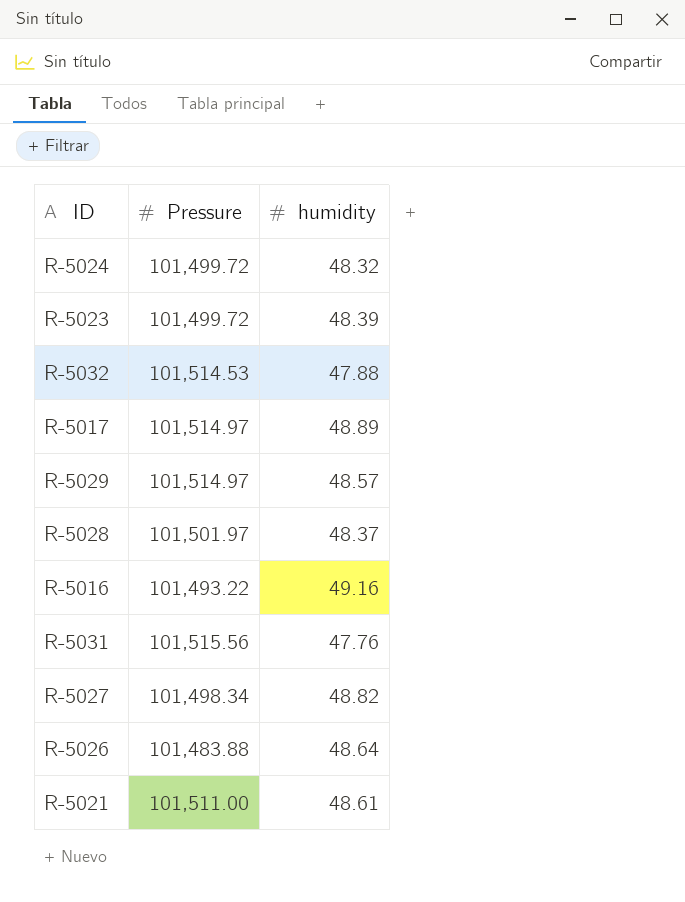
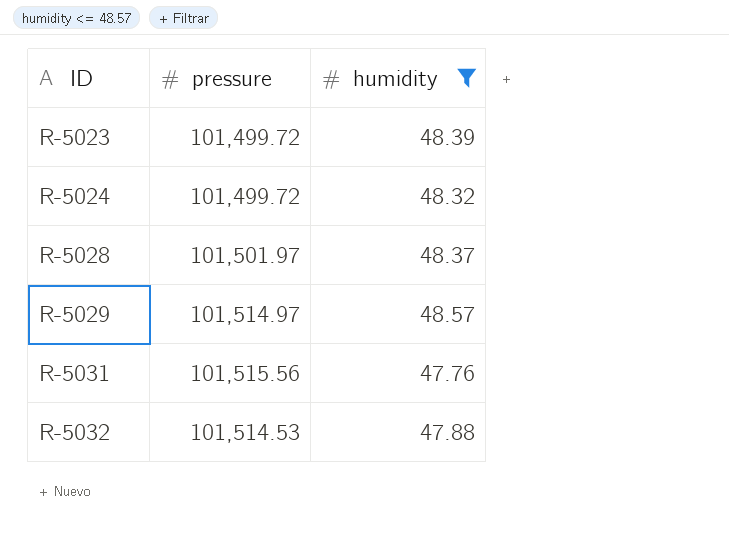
filter: none -> humidity <= 48.57
row order: none -> ID ascending
column name: Pressure -> pressure

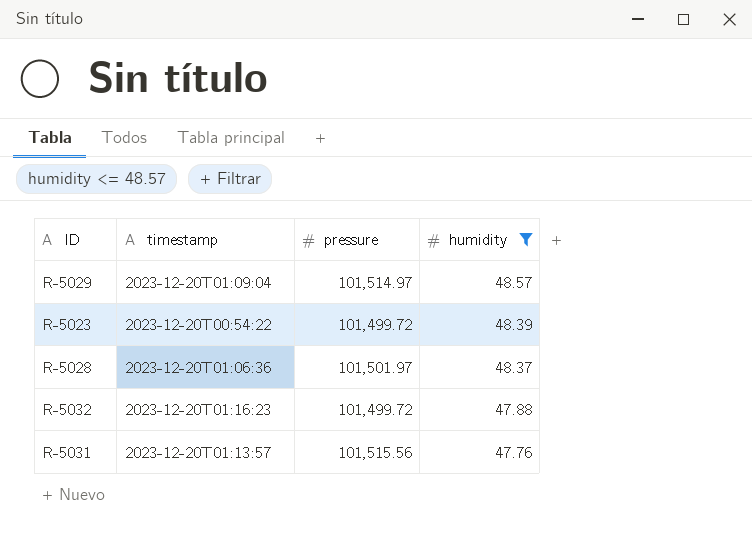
row order: ID ascending -> humidity descending
column timestamp | position: none -> 2
row R-5024: 101,499.72 | 48.32 -> none
R-5032 | pressure: 101,514.53 -> 101,499.72

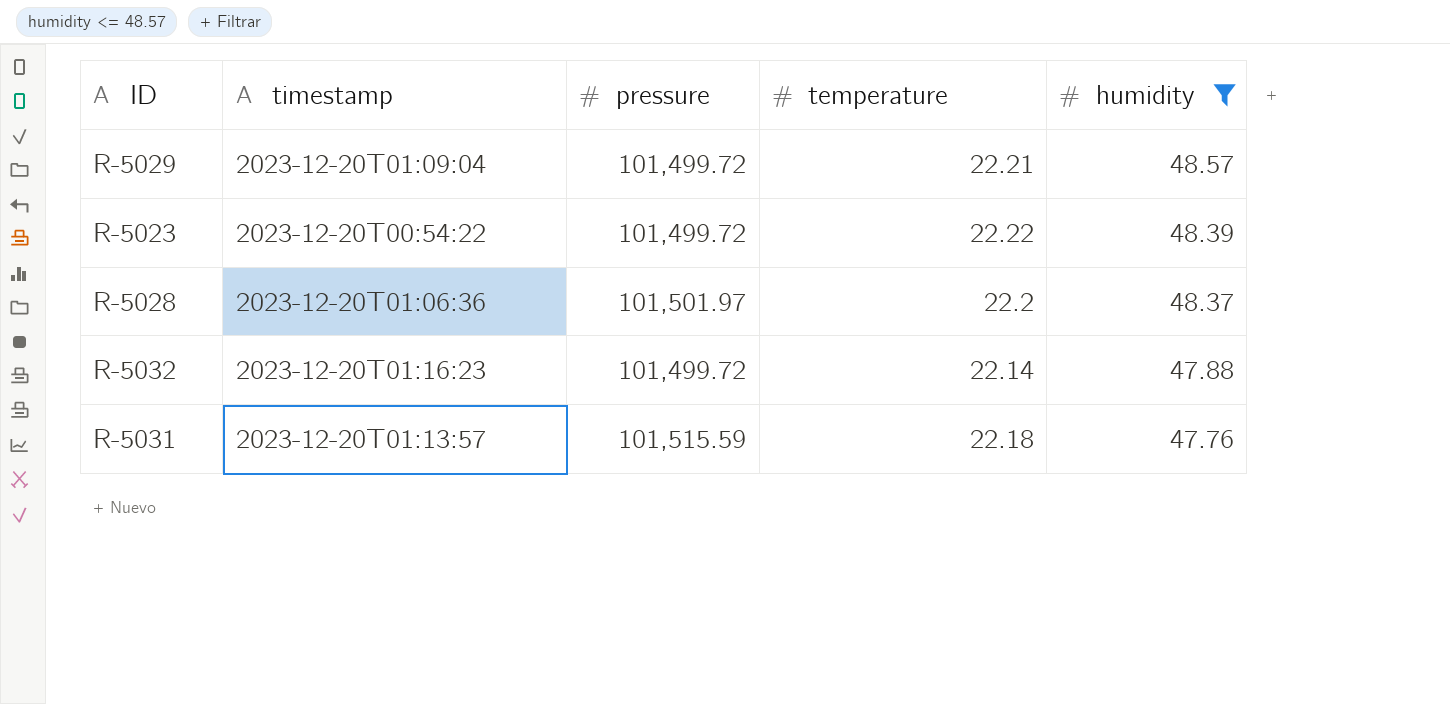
column temperature | position: none -> 4
R-5029 | pressure: 101,514.97 -> 101,499.72
R-5031 | pressure: 101,515.56 -> 101,515.59

